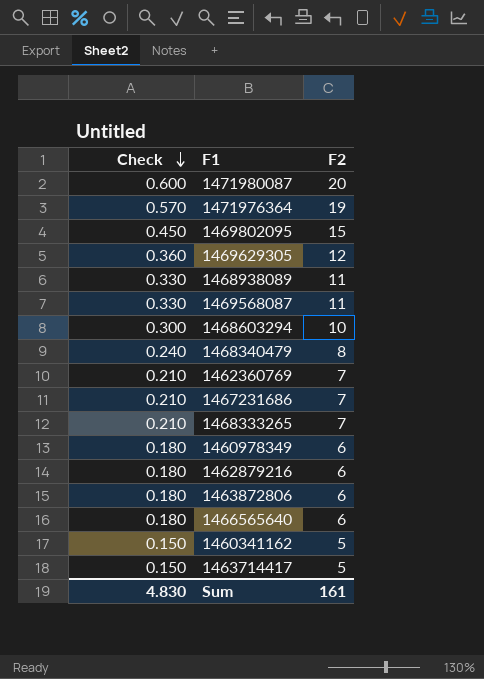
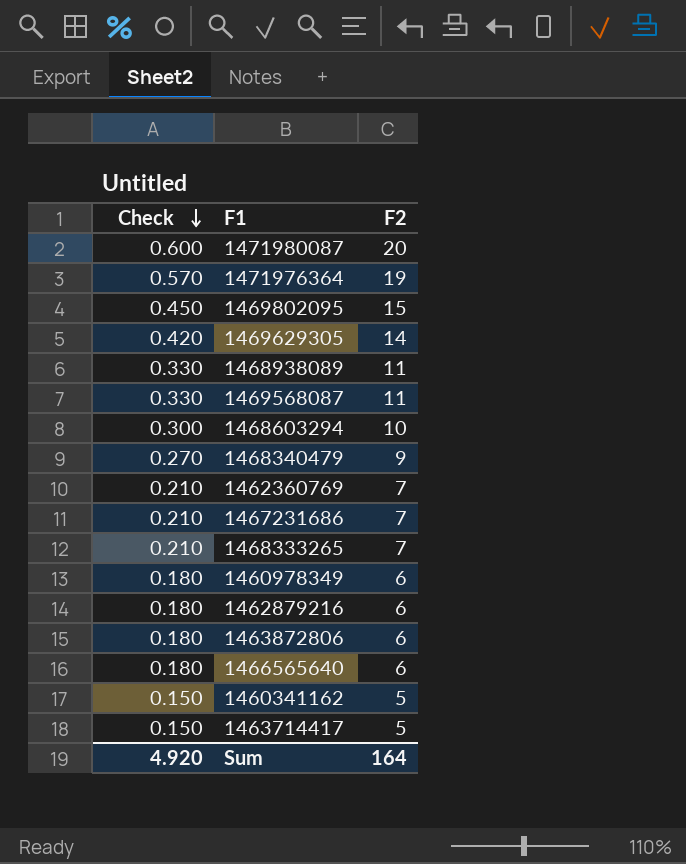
1469629305 | Check: 0.360 -> 0.420
1469629305 | F2: 12 -> 14
1468340479 | Check: 0.240 -> 0.270
1468340479 | F2: 8 -> 9
Sum | Check: 4.830 -> 4.920
Sum | F2: 161 -> 164

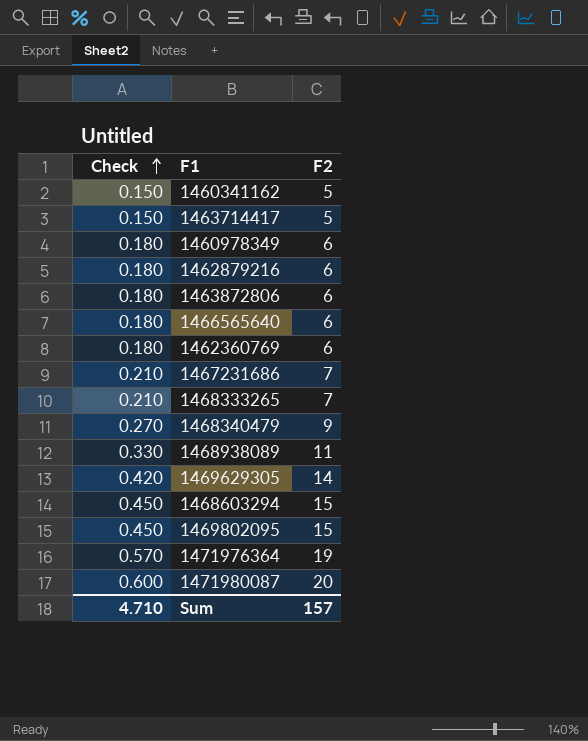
row order: Check descending -> Check ascending
row 1469568087: 0.330 | 11 -> none
1462360769 | Check: 0.210 -> 0.180
1462360769 | F2: 7 -> 6
1468603294 | Check: 0.300 -> 0.450
1468603294 | F2: 10 -> 15
Sum | Check: 4.920 -> 4.710
Sum | F2: 164 -> 157

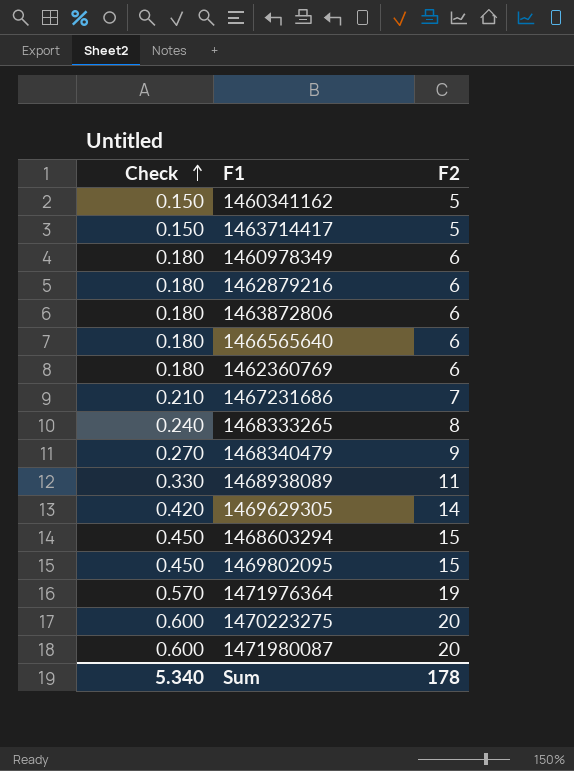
1468333265 | Check: 0.210 -> 0.240
1468333265 | F2: 7 -> 8
row 1470223275: none -> 0.600 | 20
Sum | Check: 4.710 -> 5.340
Sum | F2: 157 -> 178

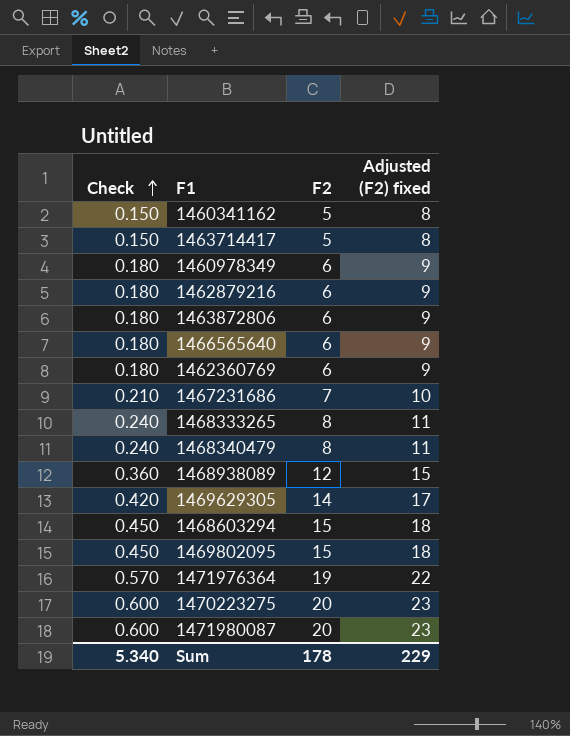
column Adjusted (F2) fixed | formula: none -> [F2] + 3
1468340479 | Check: 0.270 -> 0.240
1468340479 | F2: 9 -> 8
1468938089 | Check: 0.330 -> 0.360
1468938089 | F2: 11 -> 12

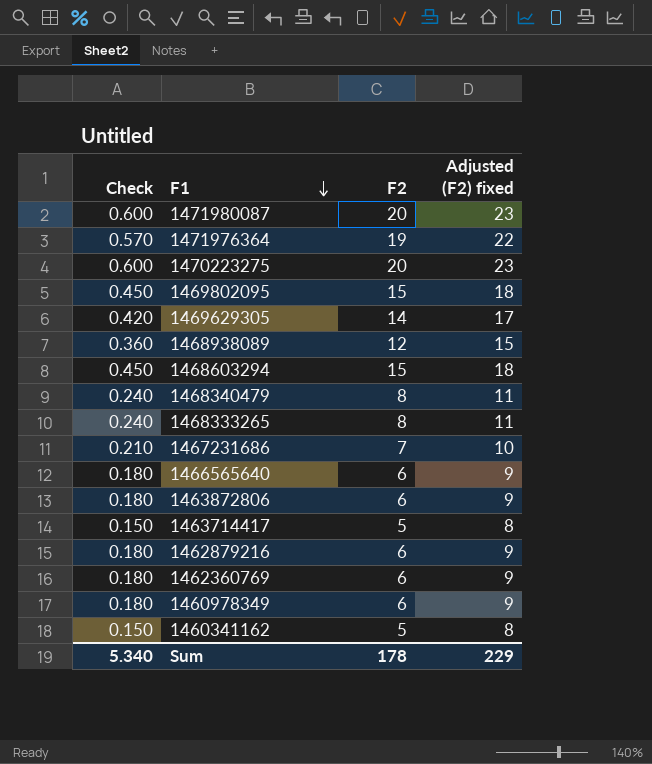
row order: Check ascending -> F1 descending

